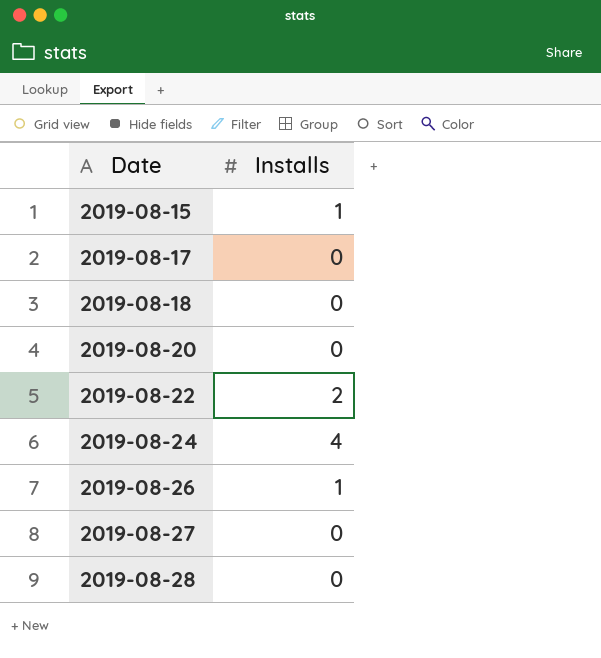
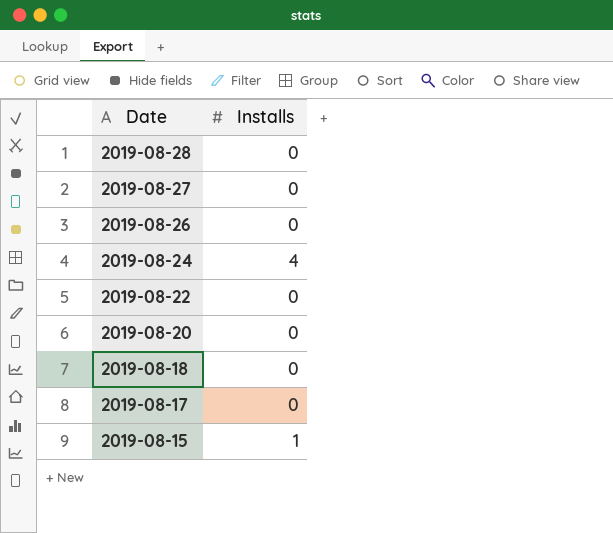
row order: Date ascending -> Date descending
2019-08-26 | Installs: 1 -> 0
2019-08-22 | Installs: 2 -> 0

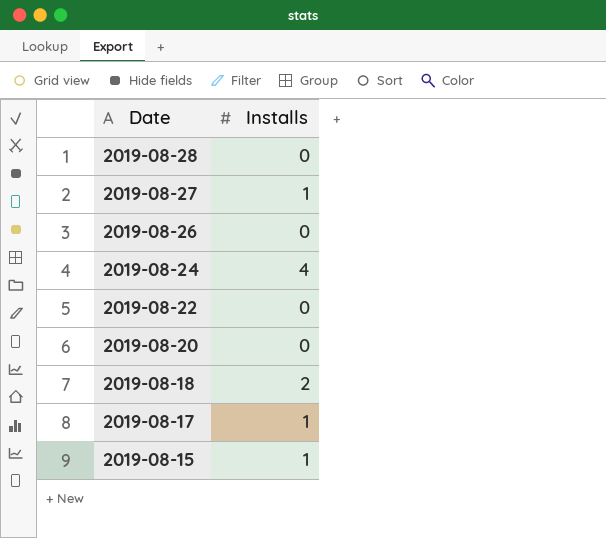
2019-08-27 | Installs: 0 -> 1
2019-08-18 | Installs: 0 -> 2
2019-08-17 | Installs: 0 -> 1

